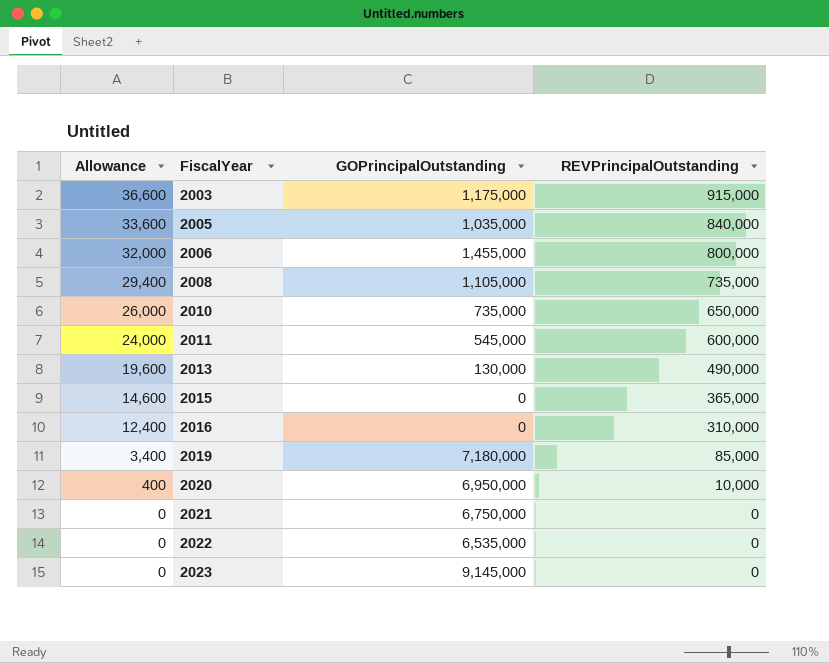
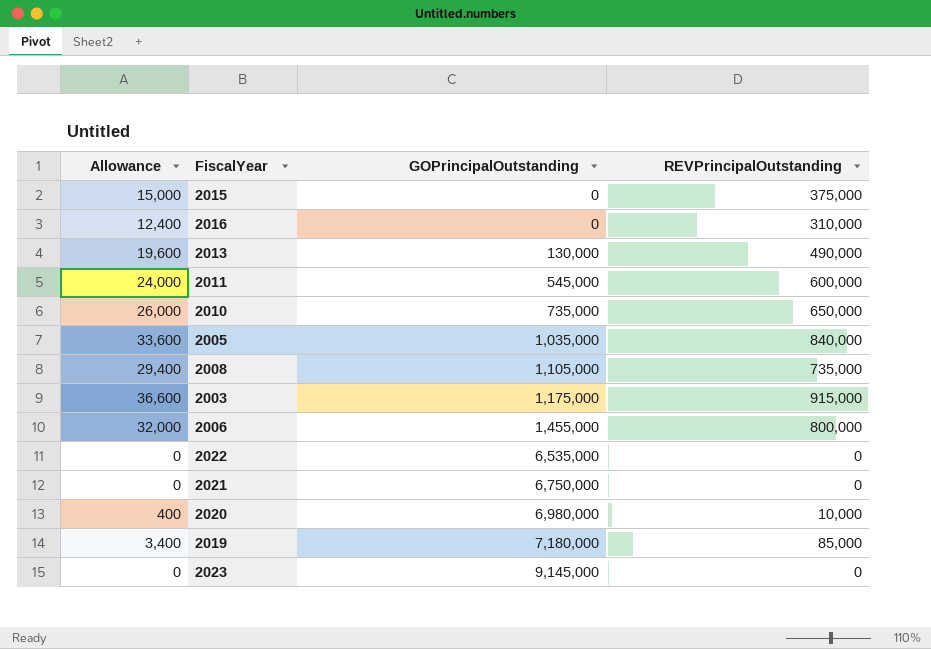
row order: Allowance descending -> GOPrincipalOutstanding ascending
2015 | Allowance: 14,600 -> 15,000
2015 | REVPrincipalOutstanding: 365,000 -> 375,000
2020 | GOPrincipalOutstanding: 6,950,000 -> 6,980,000

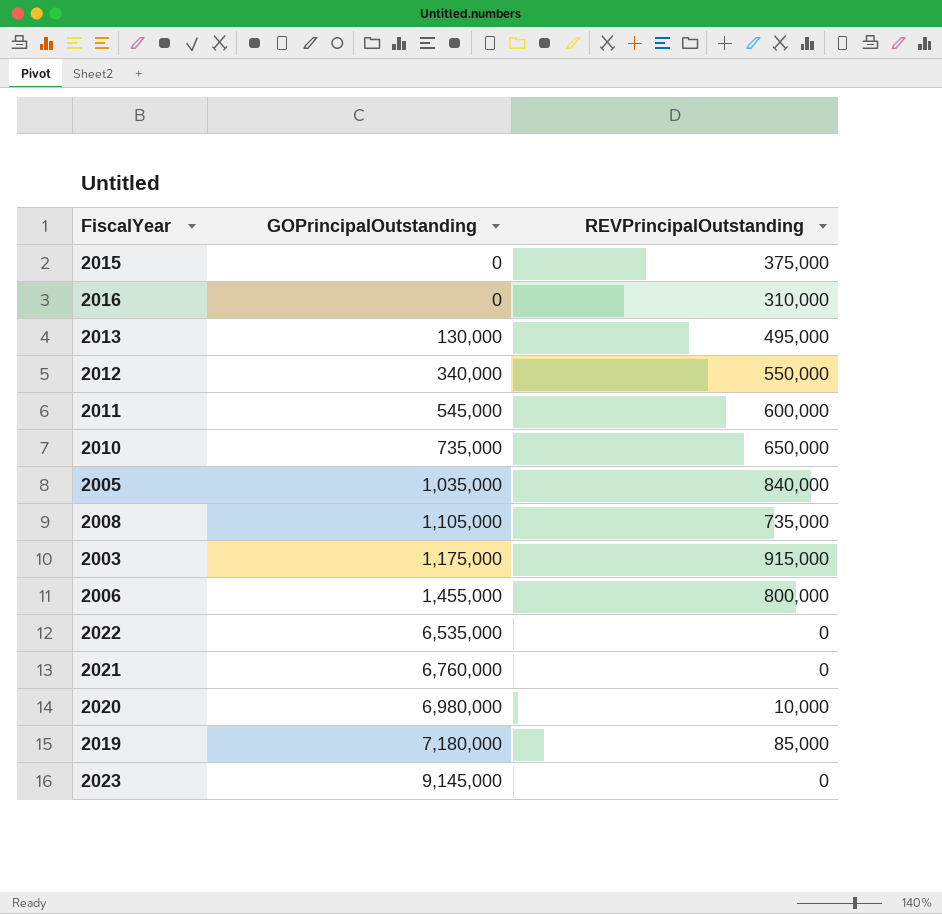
column Allowance | formula: [REVPrincipalOutstanding] * 0.04 -> none
2013 | REVPrincipalOutstanding: 490,000 -> 495,000
row 2012: none -> 340,000 | 550,000
2021 | GOPrincipalOutstanding: 6,750,000 -> 6,760,000

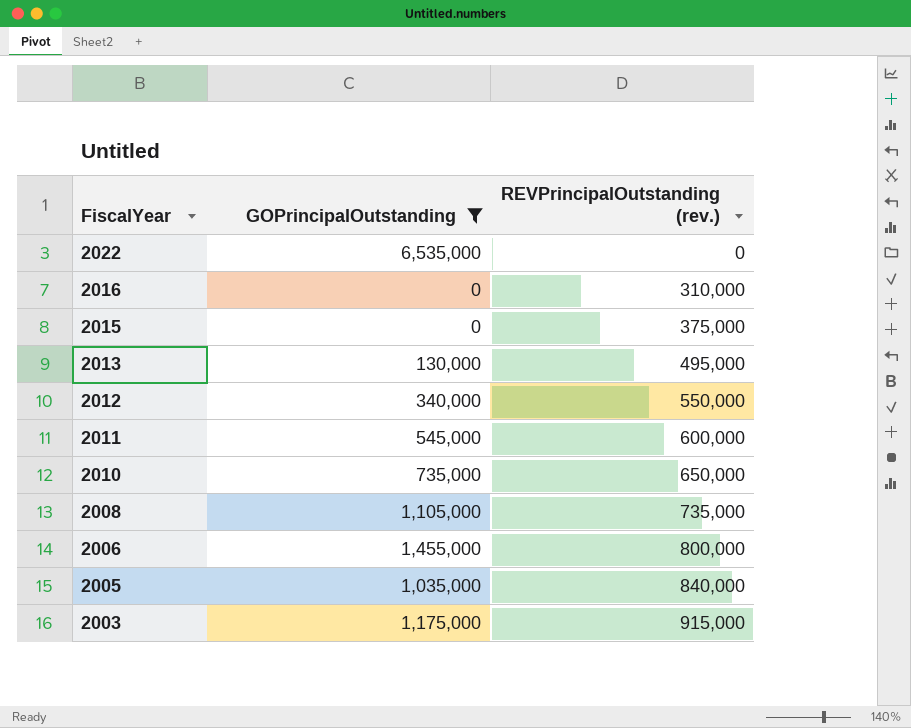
filter: none -> GOPrincipalOutstanding <= 6,535,000
row order: GOPrincipalOutstanding ascending -> FiscalYear descending
column name: REVPrincipalOutstanding -> REVPrincipalOutstanding (rev.)

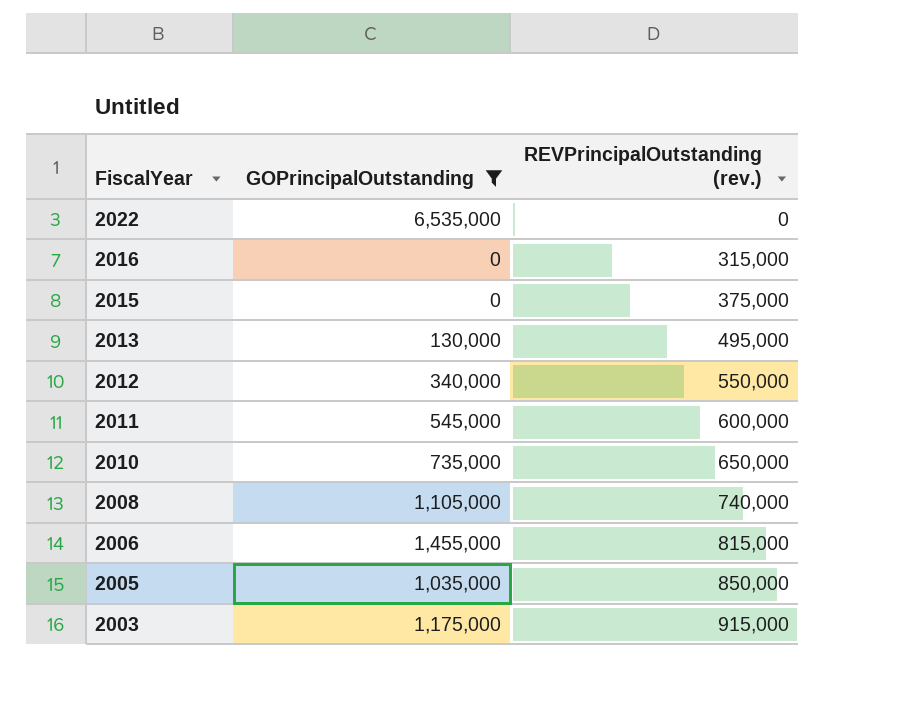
2016 | REVPrincipalOutstanding (rev.): 310,000 -> 315,000
2008 | REVPrincipalOutstanding (rev.): 735,000 -> 740,000
2006 | REVPrincipalOutstanding (rev.): 800,000 -> 815,000
2005 | REVPrincipalOutstanding (rev.): 840,000 -> 850,000

